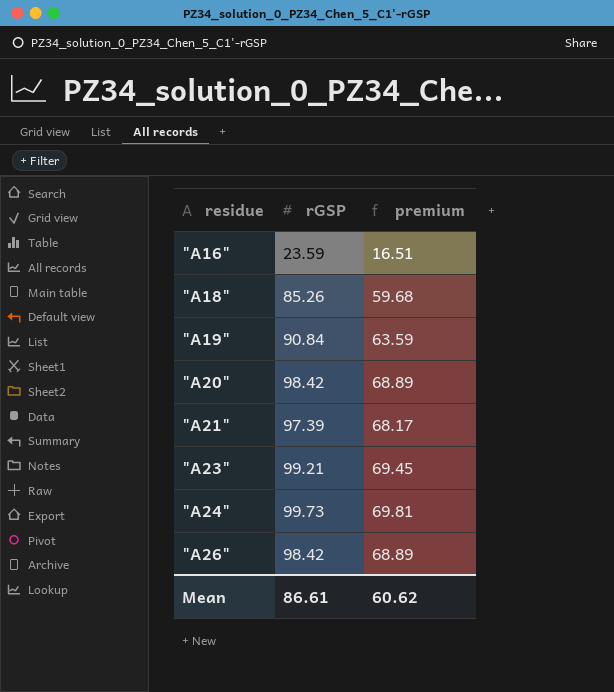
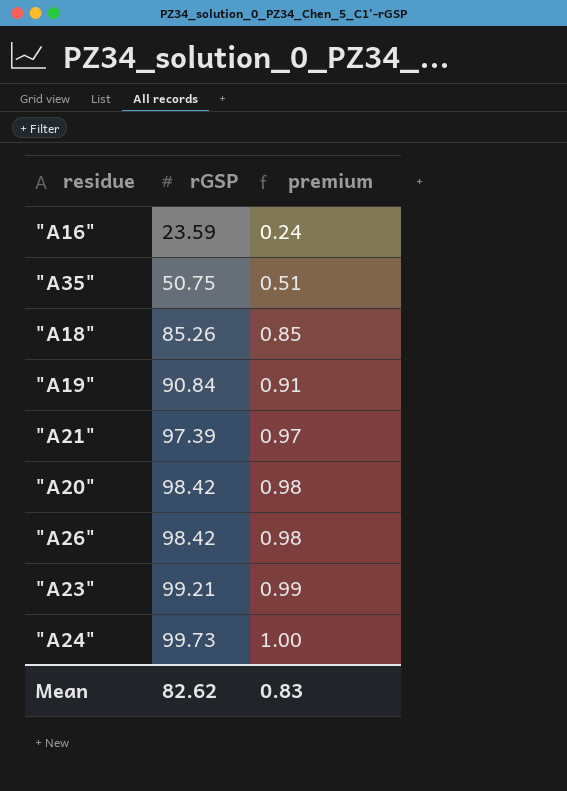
row order: residue ascending -> rGSP ascending
column premium | formula: [rGSP] * 0.7 -> [rGSP] * 0.01
row "A35": none -> 50.75 | 0.51
Mean | rGSP: 86.61 -> 82.62
Mean | premium: 60.62 -> 0.83

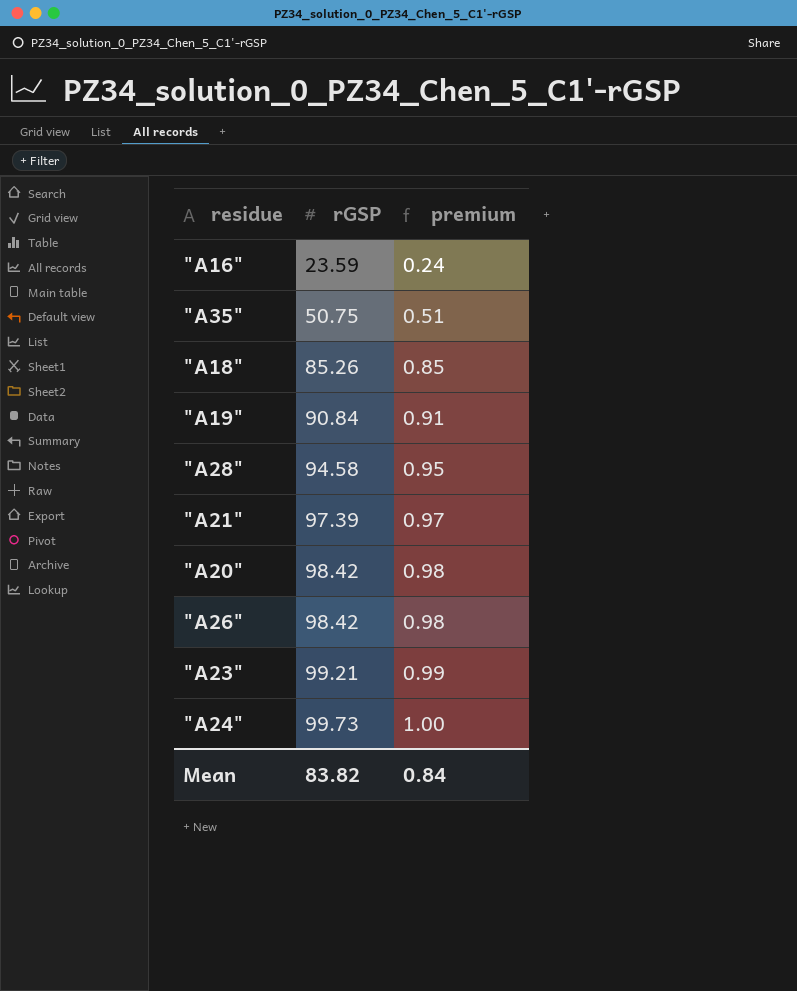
row "A28": none -> 94.58 | 0.95
Mean | rGSP: 82.62 -> 83.82
Mean | premium: 0.83 -> 0.84

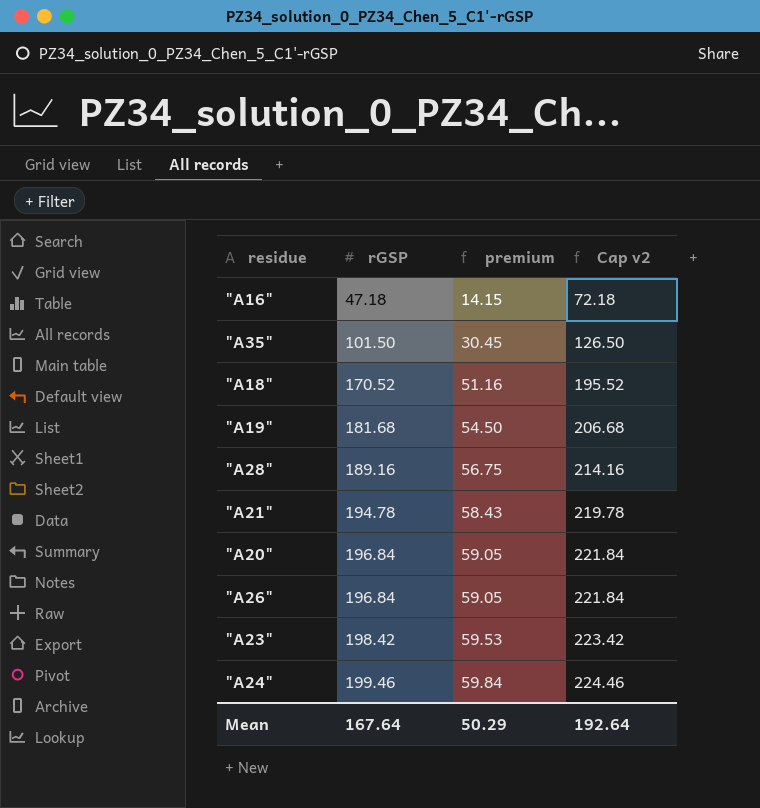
column premium | formula: [rGSP] * 0.01 -> [rGSP] * 0.3
column Cap v2 | formula: none -> [rGSP] + 25
"A16" | rGSP: 23.59 -> 47.18
"A35" | rGSP: 50.75 -> 101.50
"A18" | rGSP: 85.26 -> 170.52
"A19" | rGSP: 90.84 -> 181.68
"A28" | rGSP: 94.58 -> 189.16
"A21" | rGSP: 97.39 -> 194.78
"A20" | rGSP: 98.42 -> 196.84
"A26" | rGSP: 98.42 -> 196.84
"A23" | rGSP: 99.21 -> 198.42
"A24" | rGSP: 99.73 -> 199.46
Mean | rGSP: 83.82 -> 167.64
Mean | premium: 0.84 -> 50.29

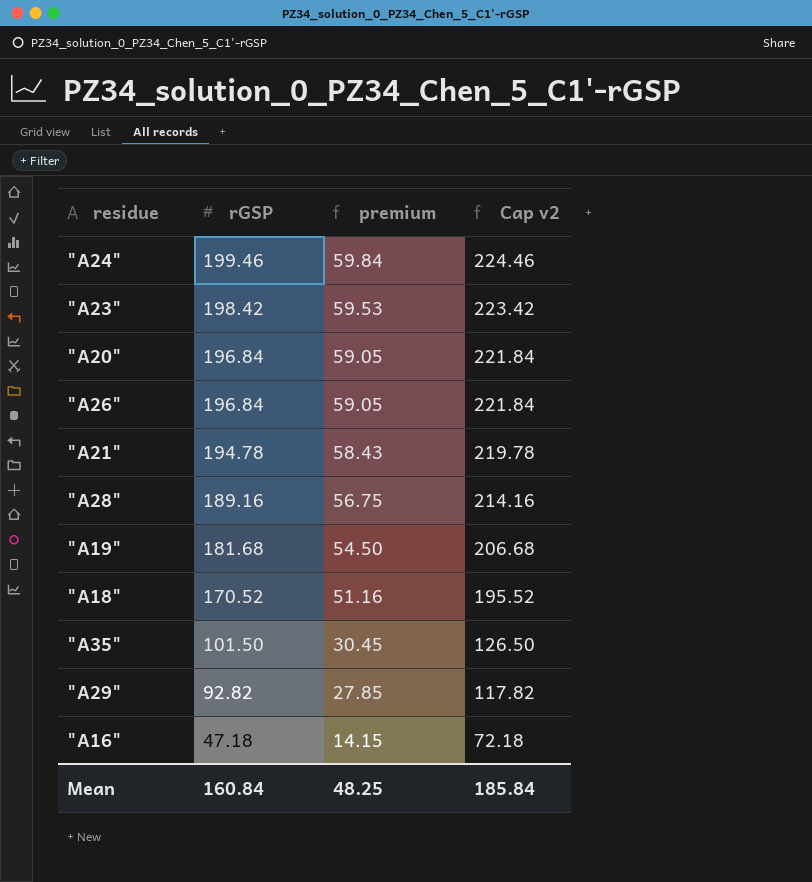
row order: rGSP ascending -> rGSP descending
row "A29": none -> 92.82 | 27.85 | 117.82
Mean | rGSP: 167.64 -> 160.84
Mean | premium: 50.29 -> 48.25
Mean | Cap v2: 192.64 -> 185.84

